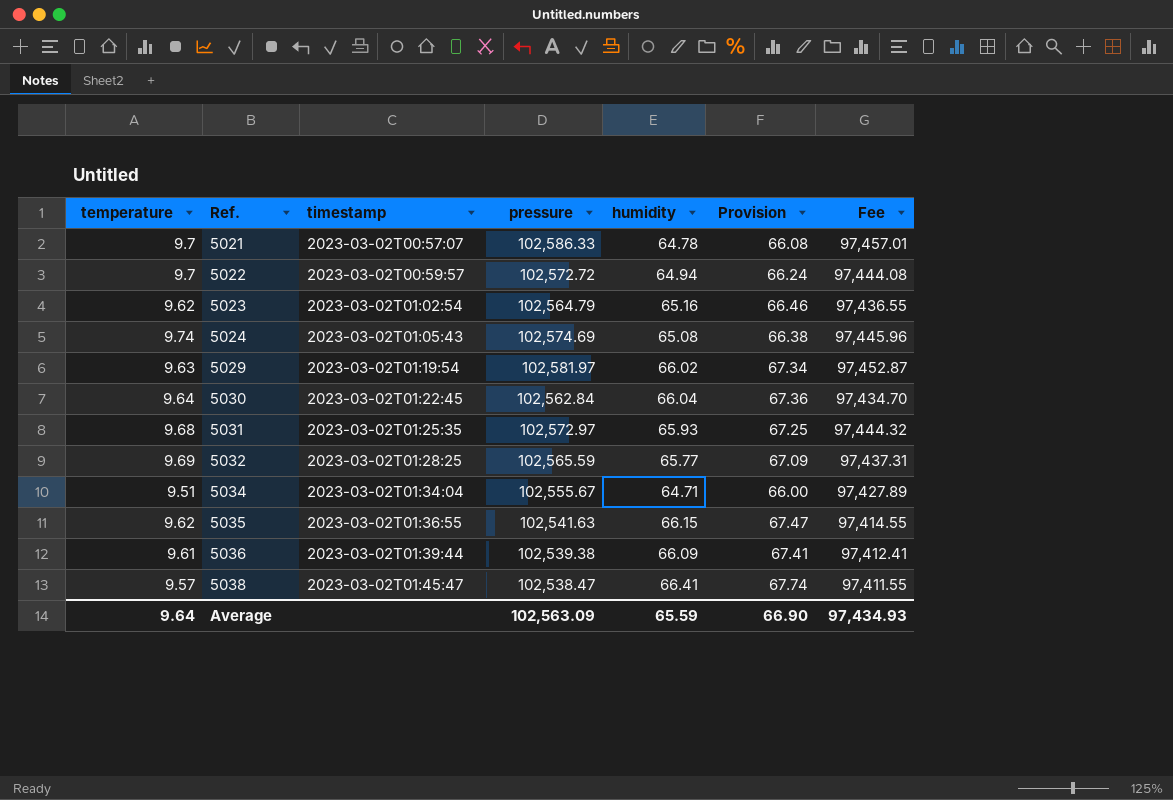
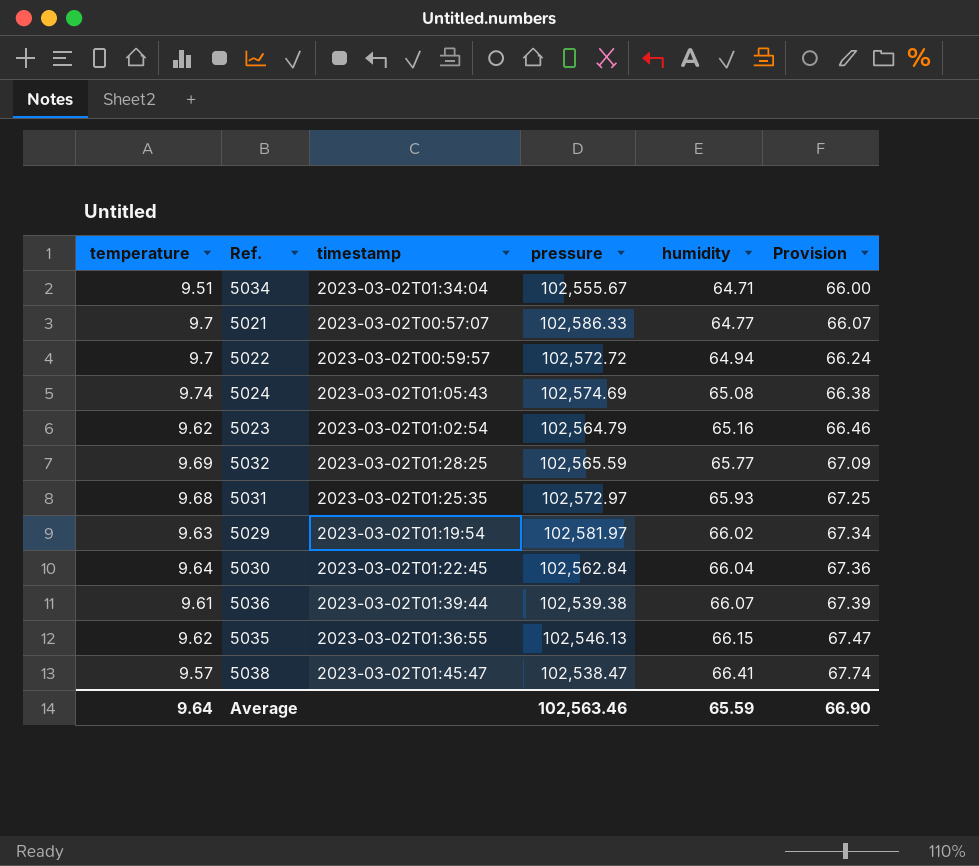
row order: Ref. ascending -> humidity ascending
column Fee | formula: [pressure] * 0.95 -> none
5021 | humidity: 64.78 -> 64.77
5021 | Provision: 66.08 -> 66.07
5036 | humidity: 66.09 -> 66.07
5036 | Provision: 67.41 -> 67.39
5035 | pressure: 102,541.63 -> 102,546.13
Average | pressure: 102,563.09 -> 102,563.46

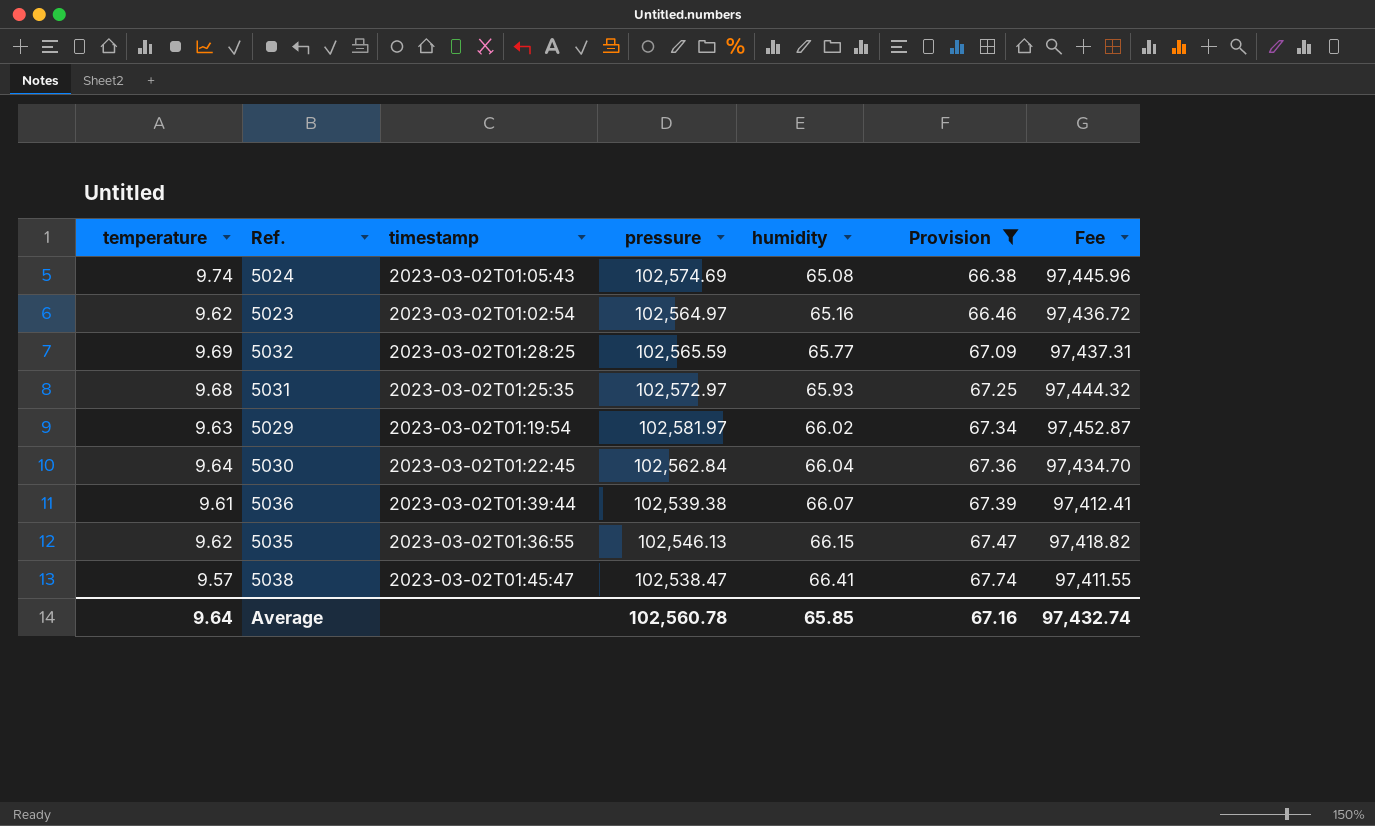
filter: none -> Provision >= 66.38
column Fee | formula: none -> [pressure] * 0.95
5023 | pressure: 102,564.79 -> 102,564.97
Average | pressure: 102,563.46 -> 102,560.78
Average | humidity: 65.59 -> 65.85
Average | Provision: 66.90 -> 67.16

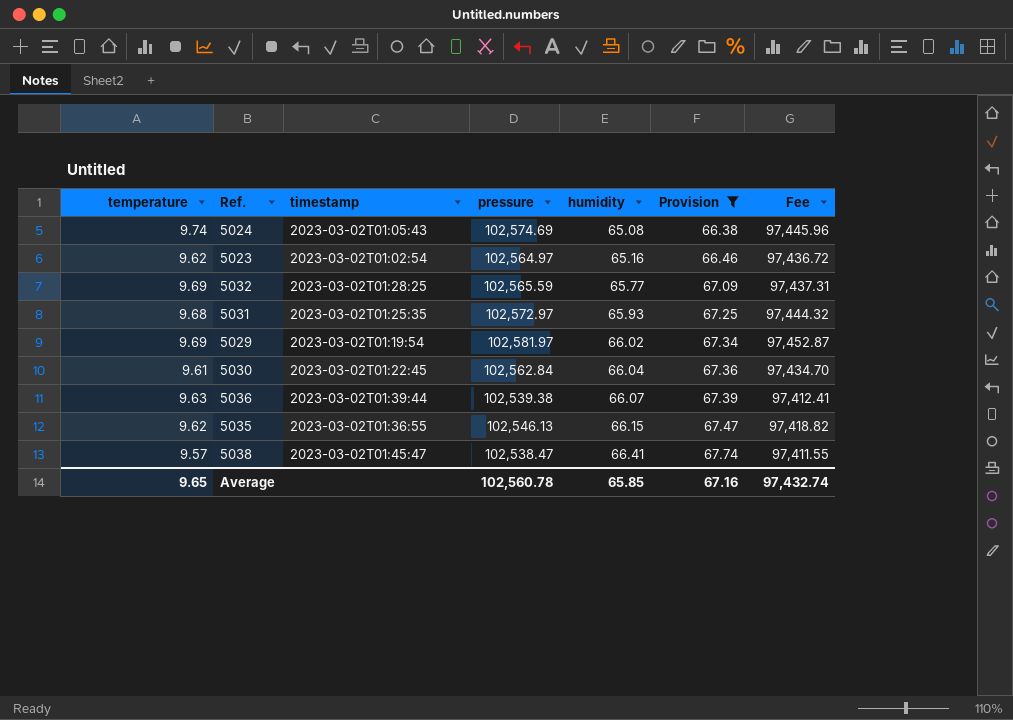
5029 | temperature: 9.63 -> 9.69
5030 | temperature: 9.64 -> 9.61
5036 | temperature: 9.61 -> 9.63
Average | temperature: 9.64 -> 9.65

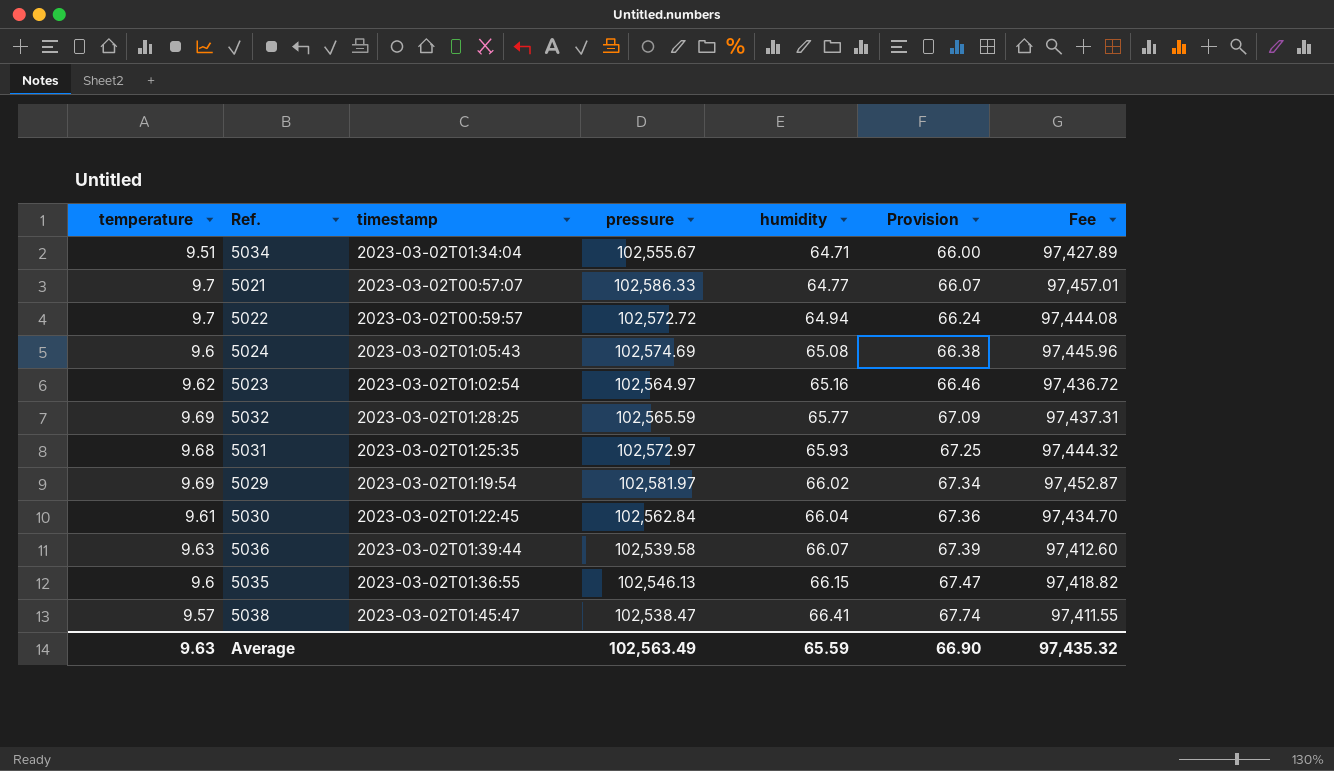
filter: Provision >= 66.38 -> none
5024 | temperature: 9.74 -> 9.6
5036 | pressure: 102,539.38 -> 102,539.58
5036 | Fee: 97,412.41 -> 97,412.60
5035 | temperature: 9.62 -> 9.6
Average | temperature: 9.65 -> 9.63
Average | pressure: 102,560.78 -> 102,563.49
Average | humidity: 65.85 -> 65.59
Average | Provision: 67.16 -> 66.90
Average | Fee: 97,432.74 -> 97,435.32

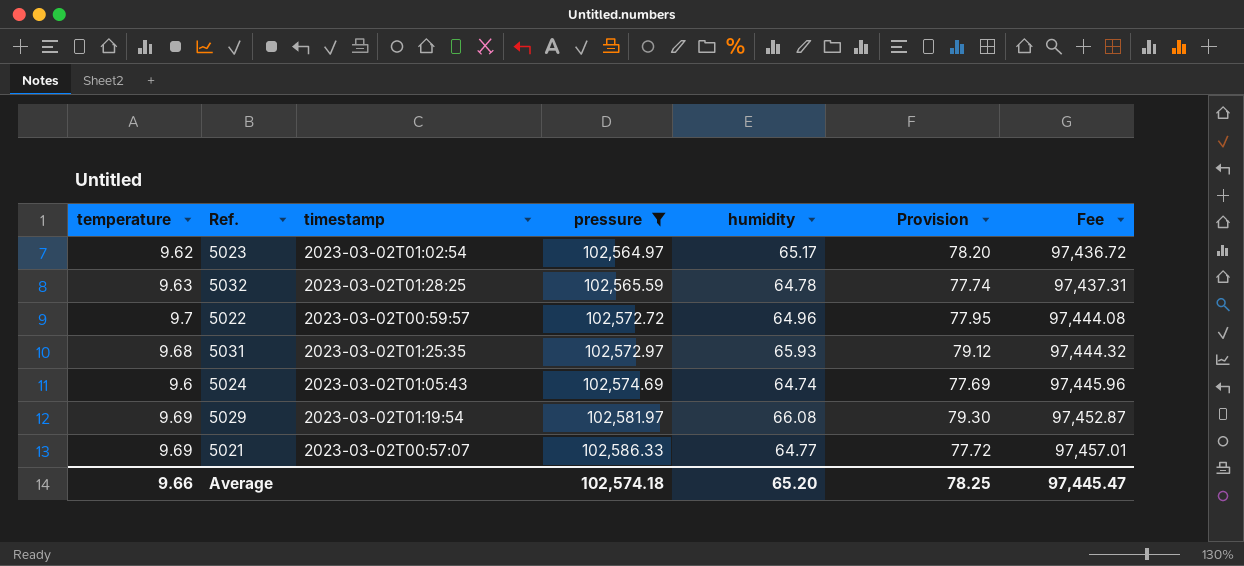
filter: none -> pressure >= 102,564.97
row order: humidity ascending -> pressure ascending
column Provision | formula: [humidity] * 1.02 -> [humidity] * 1.2
5023 | humidity: 65.16 -> 65.17
5032 | temperature: 9.69 -> 9.63
5032 | humidity: 65.77 -> 64.78
5022 | humidity: 64.94 -> 64.96
5024 | humidity: 65.08 -> 64.74
5029 | humidity: 66.02 -> 66.08
5021 | temperature: 9.7 -> 9.69
Average | temperature: 9.63 -> 9.66
Average | pressure: 102,563.49 -> 102,574.18
Average | humidity: 65.59 -> 65.20
Average | Provision: 66.90 -> 78.25
Average | Fee: 97,435.32 -> 97,445.47

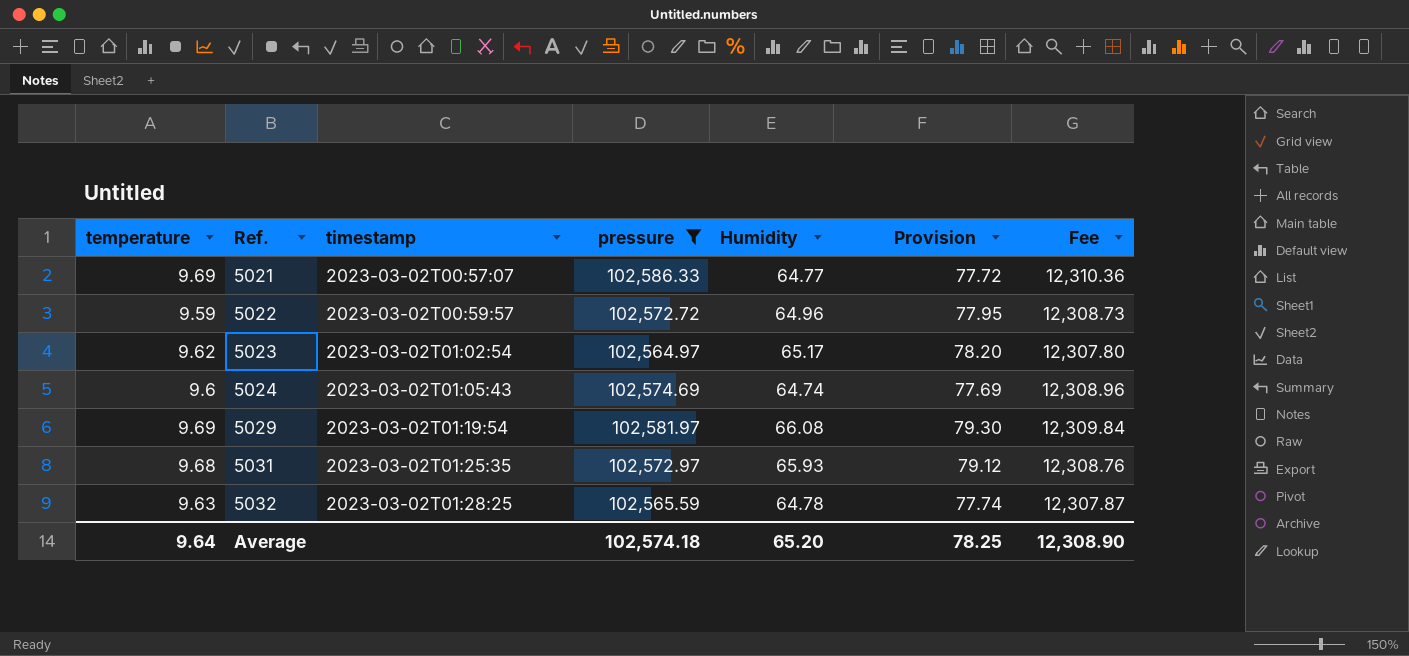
row order: pressure ascending -> Ref. ascending
column name: humidity -> Humidity
column Fee | formula: [pressure] * 0.95 -> [pressure] * 0.12
5022 | temperature: 9.7 -> 9.59
Average | temperature: 9.66 -> 9.64
Average | Fee: 97,445.47 -> 12,308.90

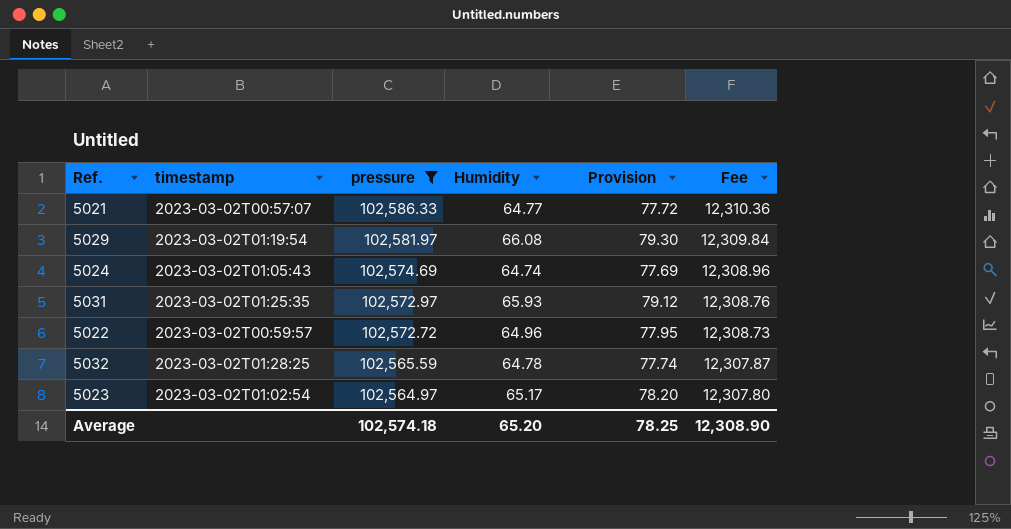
row order: Ref. ascending -> pressure descending
column temperature | position: 1 -> none

